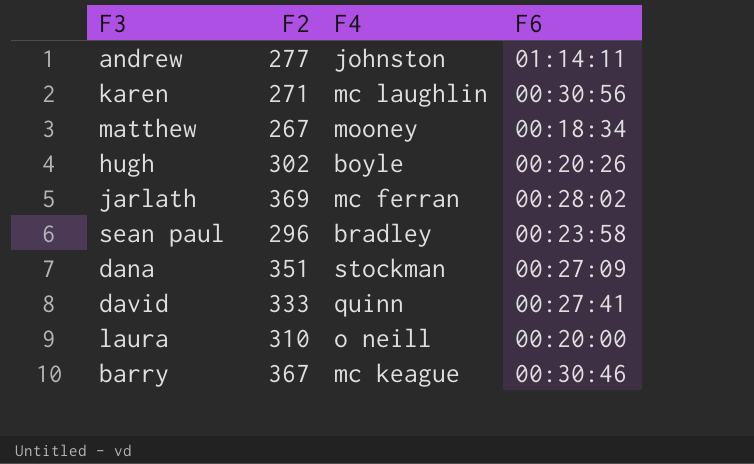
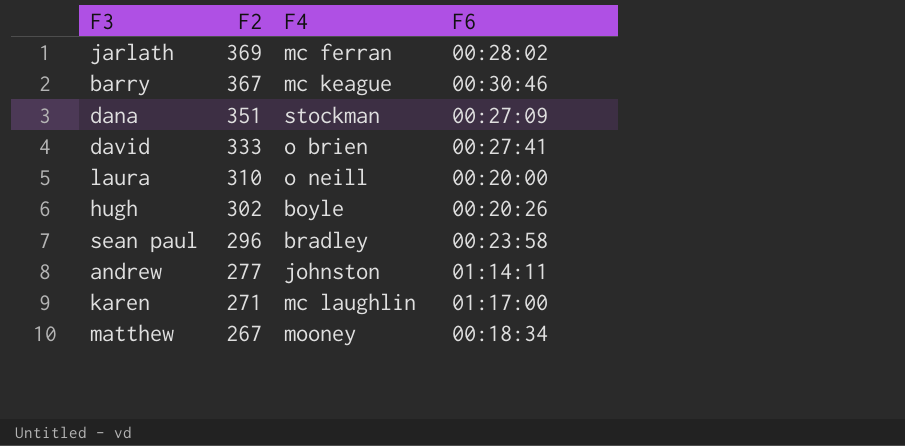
row order: none -> F2 descending
david | F4: quinn -> o brien
karen | F6: 00:30:56 -> 01:17:00

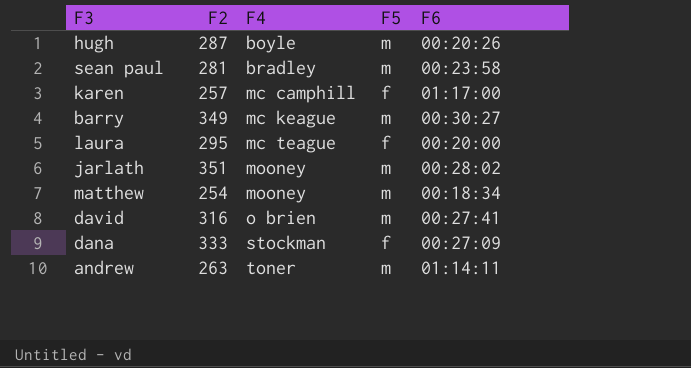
row order: F2 descending -> F4 ascending
column F5 | position: none -> 4
hugh | F2: 302 -> 287
sean paul | F2: 296 -> 281
karen | F2: 271 -> 257
karen | F4: mc laughlin -> mc camphill
barry | F2: 367 -> 349
barry | F6: 00:30:46 -> 00:30:27
laura | F2: 310 -> 295
laura | F4: o neill -> mc teague
jarlath | F2: 369 -> 351
jarlath | F4: mc ferran -> mooney
matthew | F2: 267 -> 254
david | F2: 333 -> 316
dana | F2: 351 -> 333
andrew | F2: 277 -> 263
andrew | F4: johnston -> toner

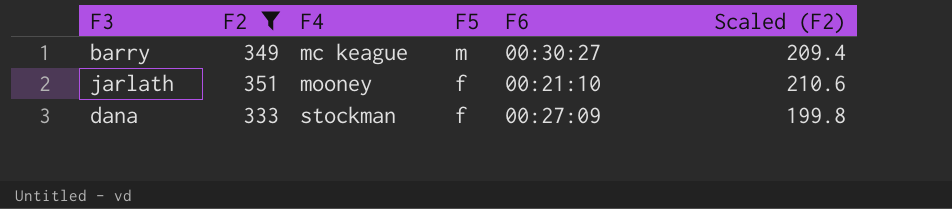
filter: none -> F2 >= 333
column Scaled (F2) | formula: none -> [F2] * 0.6
jarlath | F5: m -> f
jarlath | F6: 00:28:02 -> 00:21:10

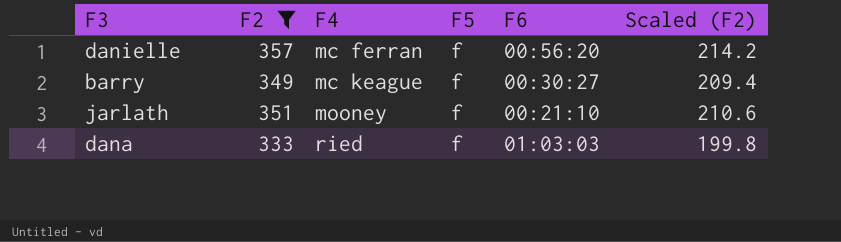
row danielle: none -> 357 | mc ferran | f | 00:56:20 | 214.2
barry | F5: m -> f
dana | F4: stockman -> ried
dana | F6: 00:27:09 -> 01:03:03

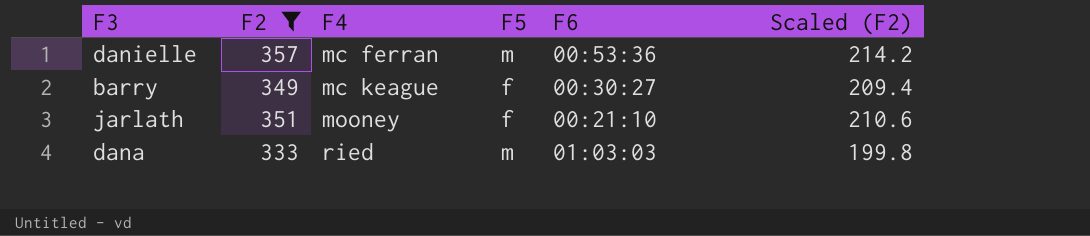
danielle | F5: f -> m
danielle | F6: 00:56:20 -> 00:53:36
dana | F5: f -> m

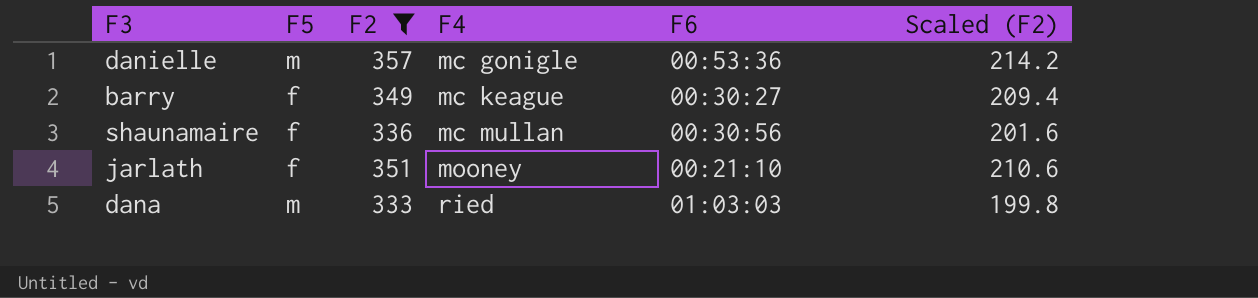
column F5 | position: 4 -> 2
danielle | F4: mc ferran -> mc gonigle
row shaunamaire: none -> f | 336 | mc mullan | 00:30:56 | 201.6

